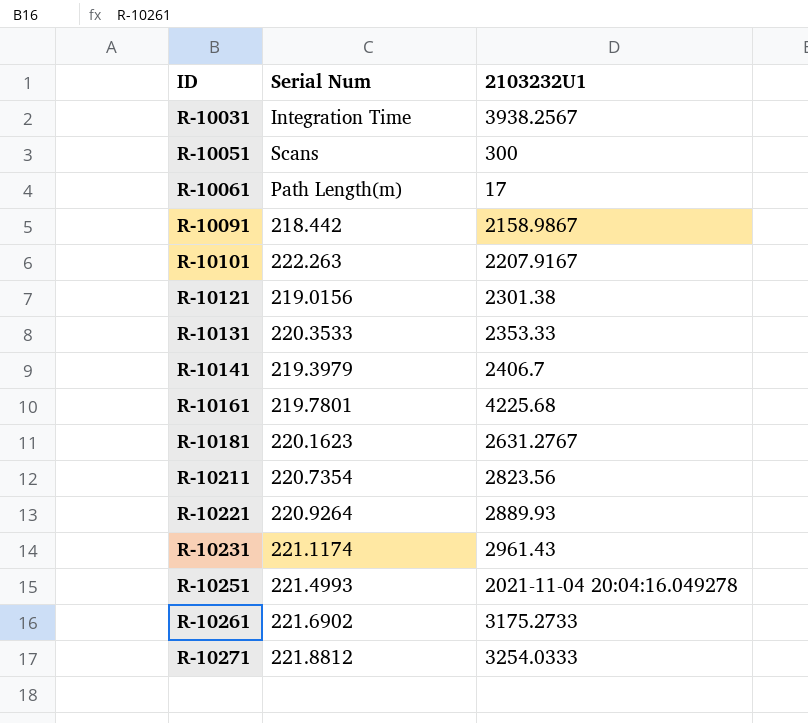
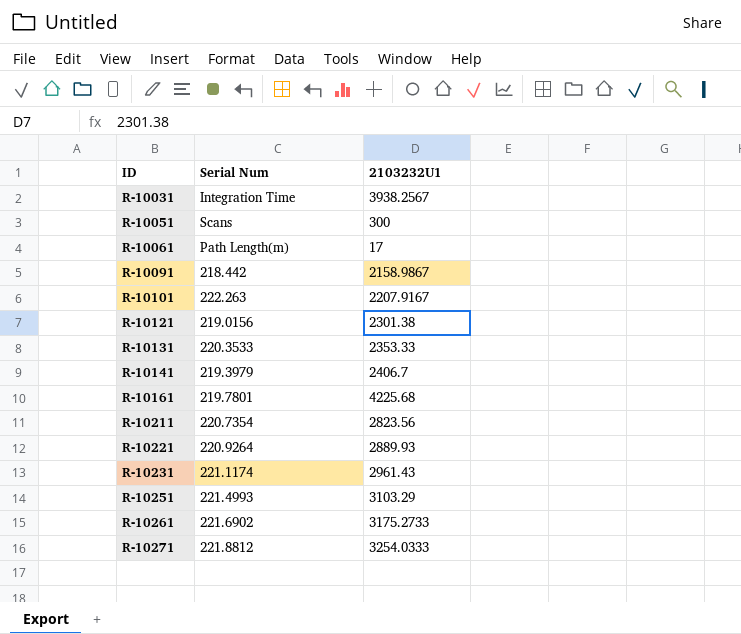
row R-10181: 220.1623 | 2631.2767 -> none
R-10251 | 2103232U1: 2021-11-04 20:04:16.049278 -> 3103.29

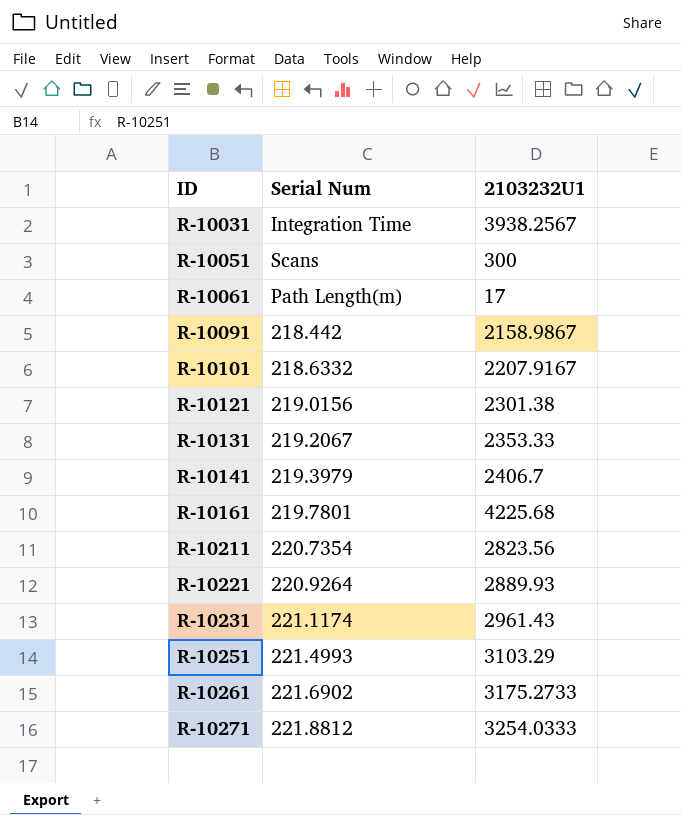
R-10101 | Serial Num: 222.263 -> 218.6332
R-10131 | Serial Num: 220.3533 -> 219.2067

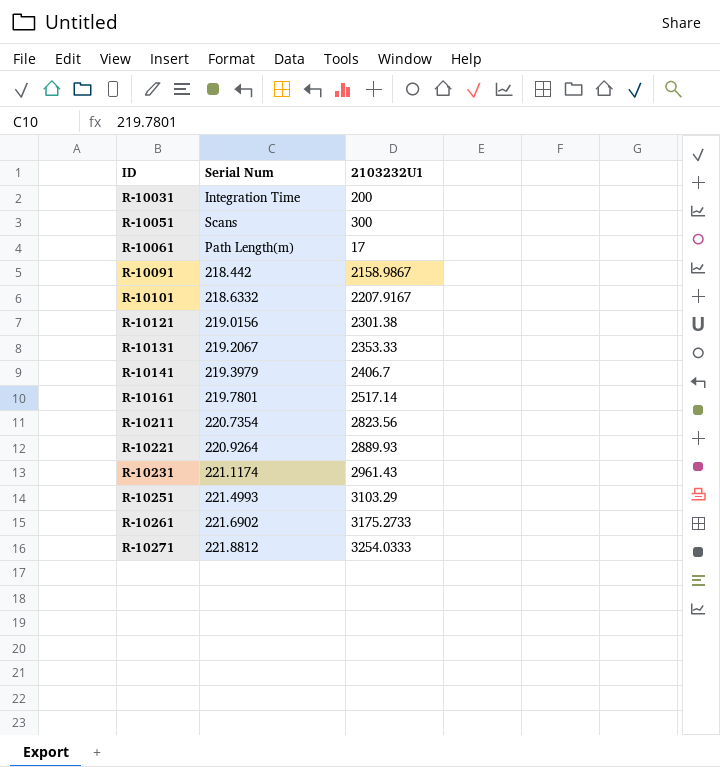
R-10031 | 2103232U1: 3938.2567 -> 200
R-10161 | 2103232U1: 4225.68 -> 2517.14

